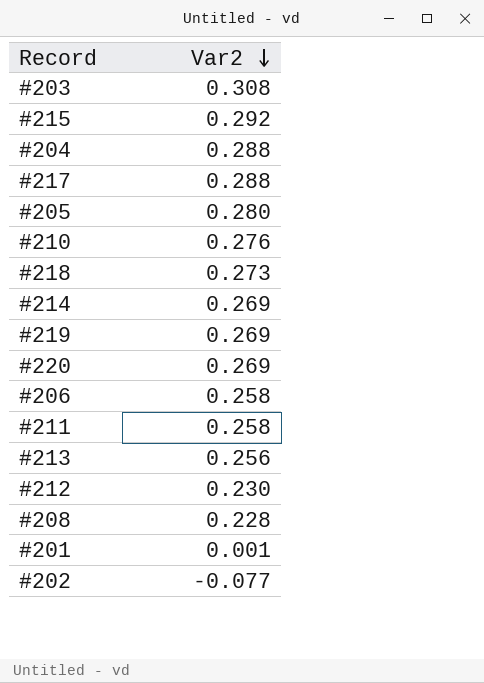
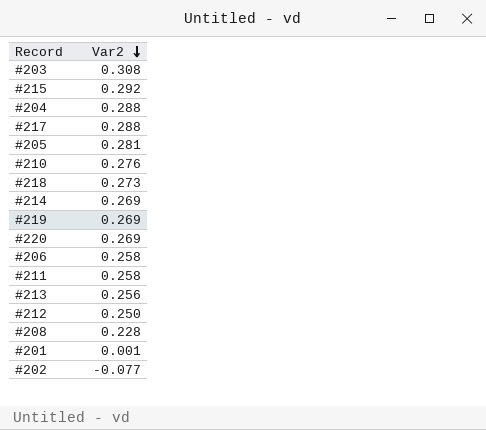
#205 | Var2: 0.280 -> 0.281
#212 | Var2: 0.230 -> 0.250

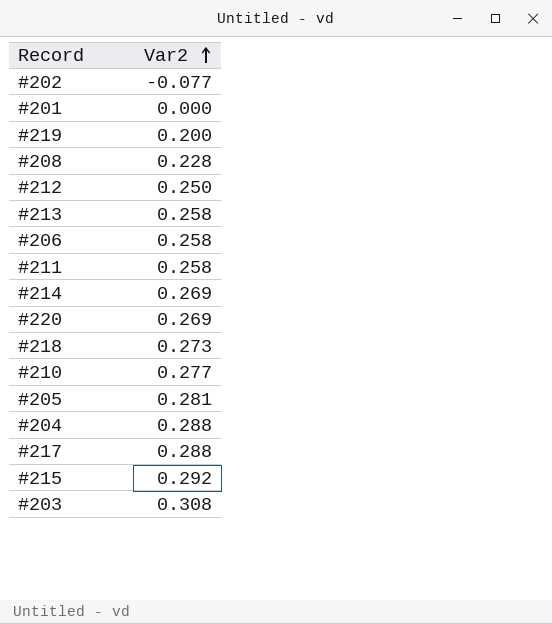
row order: Var2 descending -> Var2 ascending
#201 | Var2: 0.001 -> 0.000
#219 | Var2: 0.269 -> 0.200
#213 | Var2: 0.256 -> 0.258
#210 | Var2: 0.276 -> 0.277

